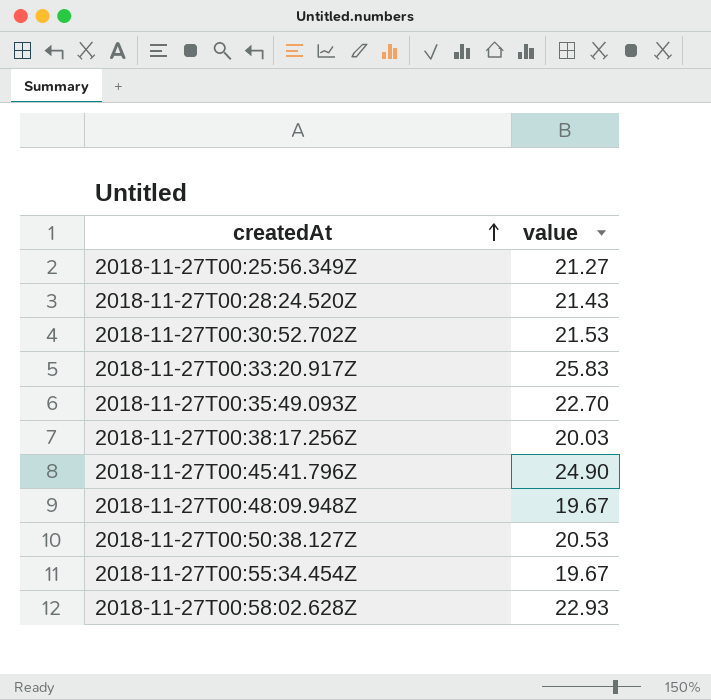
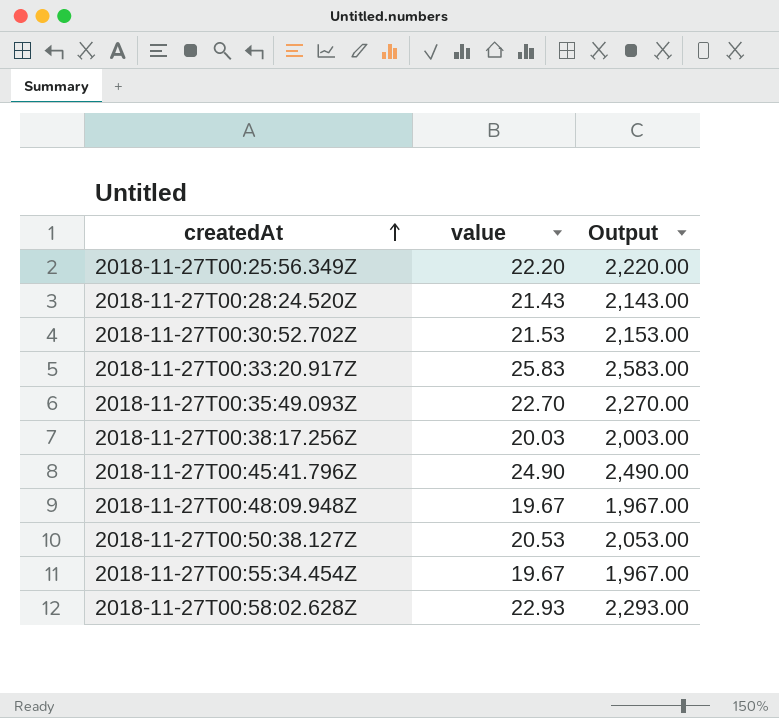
column Output | formula: none -> [value] * 100
2018-11-27T00:25:56.349Z | value: 21.27 -> 22.20

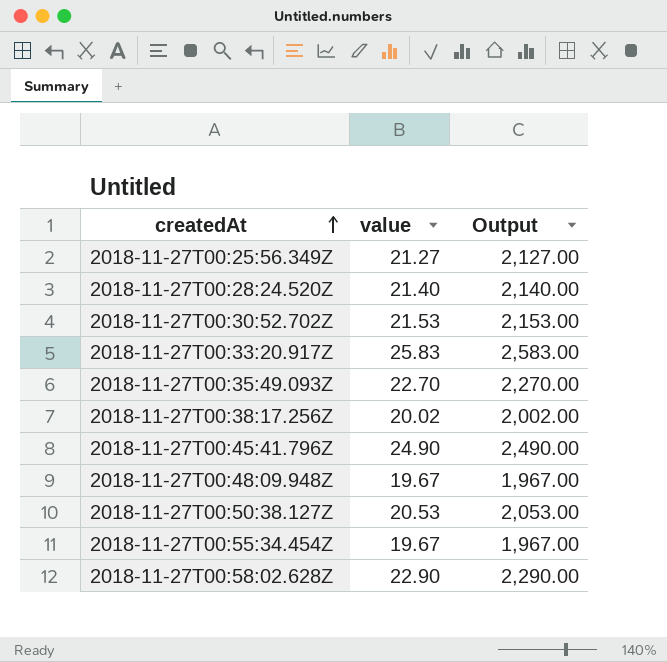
2018-11-27T00:25:56.349Z | value: 22.20 -> 21.27
2018-11-27T00:25:56.349Z | Output: 2,220.00 -> 2,127.00
2018-11-27T00:28:24.520Z | value: 21.43 -> 21.40
2018-11-27T00:28:24.520Z | Output: 2,143.00 -> 2,140.00
2018-11-27T00:38:17.256Z | value: 20.03 -> 20.02
2018-11-27T00:38:17.256Z | Output: 2,003.00 -> 2,002.00
2018-11-27T00:58:02.628Z | value: 22.93 -> 22.90
2018-11-27T00:58:02.628Z | Output: 2,293.00 -> 2,290.00

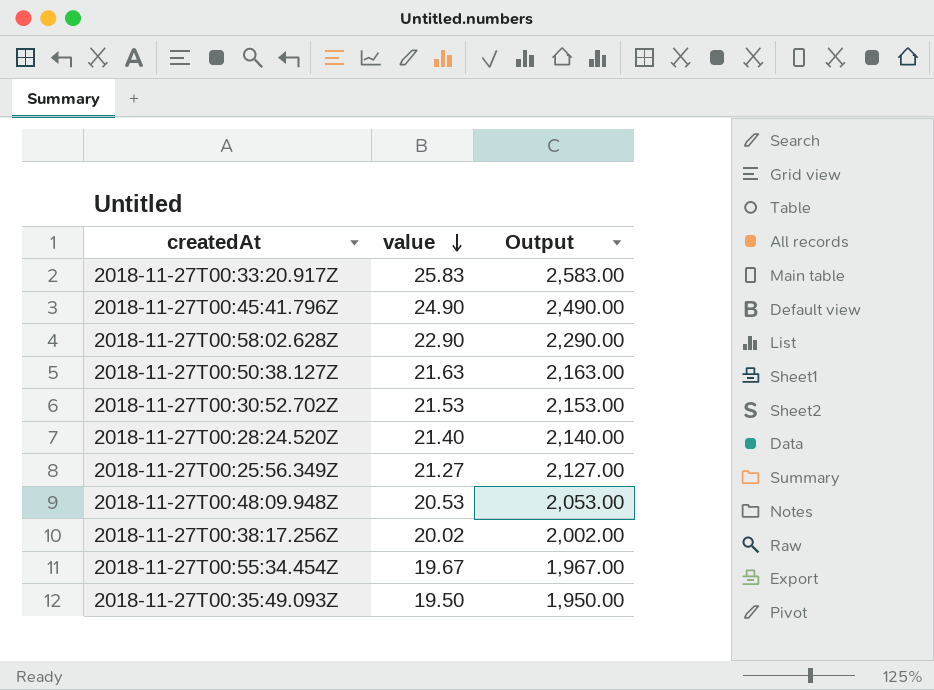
row order: createdAt ascending -> value descending
2018-11-27T00:50:38.127Z | value: 20.53 -> 21.63
2018-11-27T00:50:38.127Z | Output: 2,053.00 -> 2,163.00
2018-11-27T00:48:09.948Z | value: 19.67 -> 20.53
2018-11-27T00:48:09.948Z | Output: 1,967.00 -> 2,053.00
2018-11-27T00:35:49.093Z | value: 22.70 -> 19.50
2018-11-27T00:35:49.093Z | Output: 2,270.00 -> 1,950.00

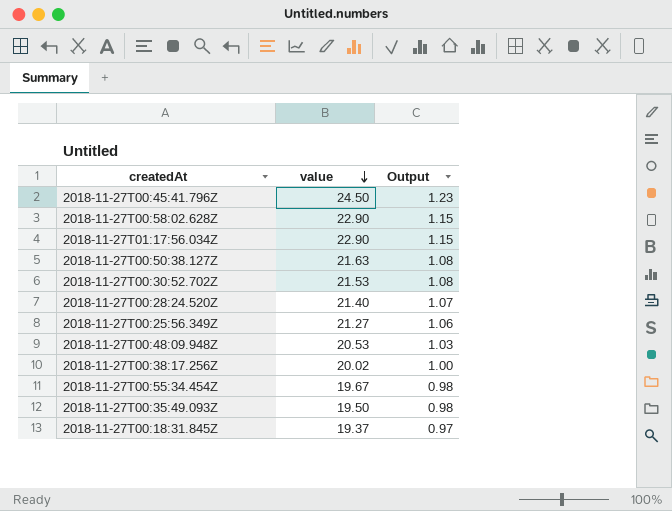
column Output | formula: [value] * 100 -> [value] * 0.05
row 2018-11-27T00:33:20.917Z: 25.83 | 2,583.00 -> none
2018-11-27T00:45:41.796Z | value: 24.90 -> 24.50
row 2018-11-27T01:17:56.034Z: none -> 22.90 | 1.15
row 2018-11-27T00:18:31.845Z: none -> 19.37 | 0.97

